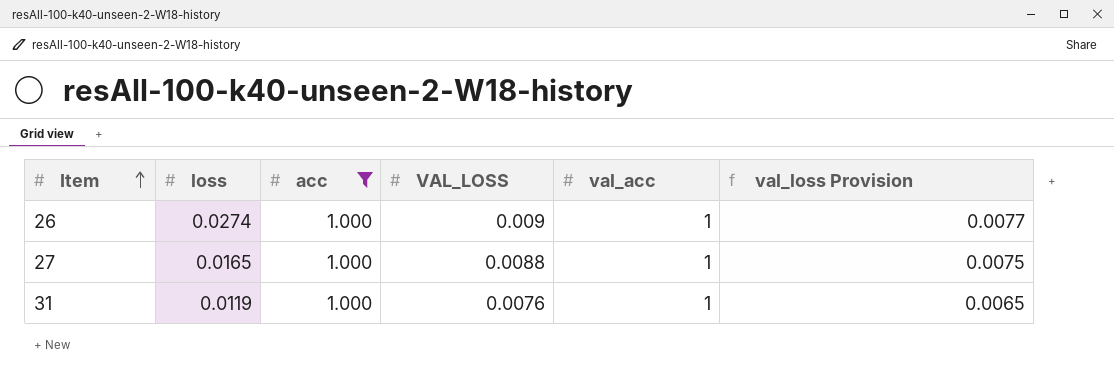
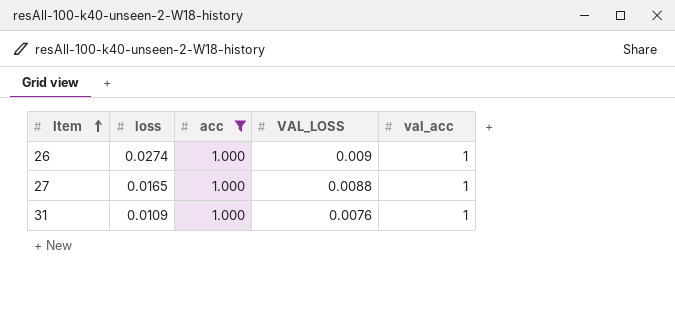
column val_loss Provision | formula: [VAL_LOSS] * 0.85 -> none
31 | loss: 0.0119 -> 0.0109

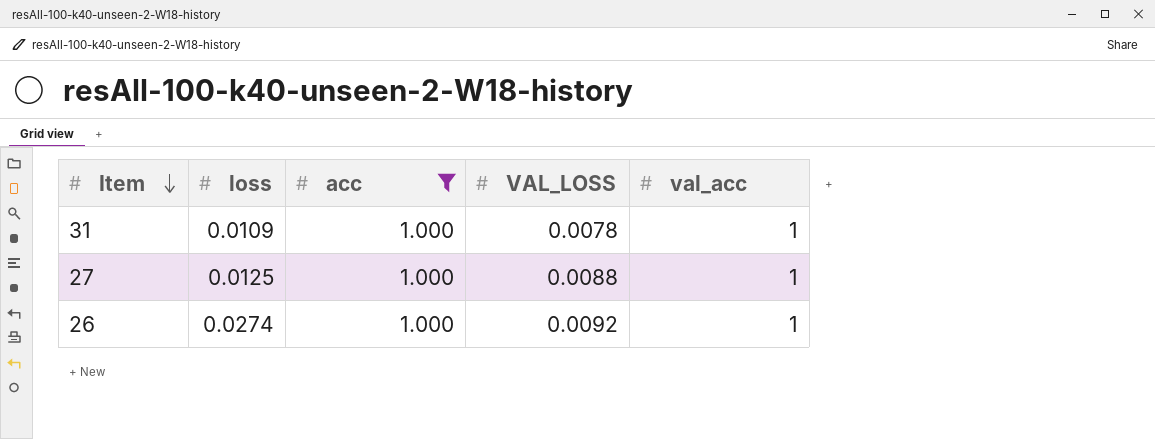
row order: Item ascending -> Item descending
31 | VAL_LOSS: 0.0076 -> 0.0078
27 | loss: 0.0165 -> 0.0125
26 | VAL_LOSS: 0.009 -> 0.0092

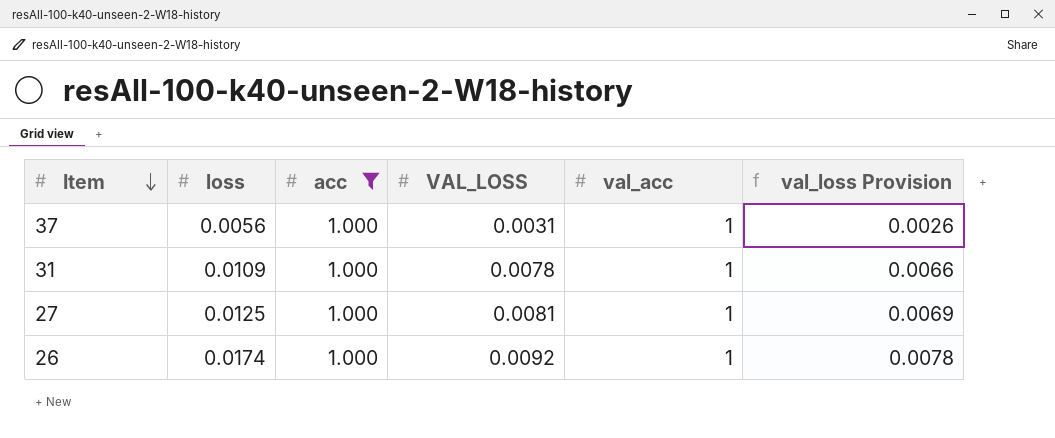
column val_loss Provision | formula: none -> [VAL_LOSS] * 0.85
row 37: none -> 0.0056 | 1.000 | 0.0031 | 1 | 0.0026
27 | VAL_LOSS: 0.0088 -> 0.0081
26 | loss: 0.0274 -> 0.0174

